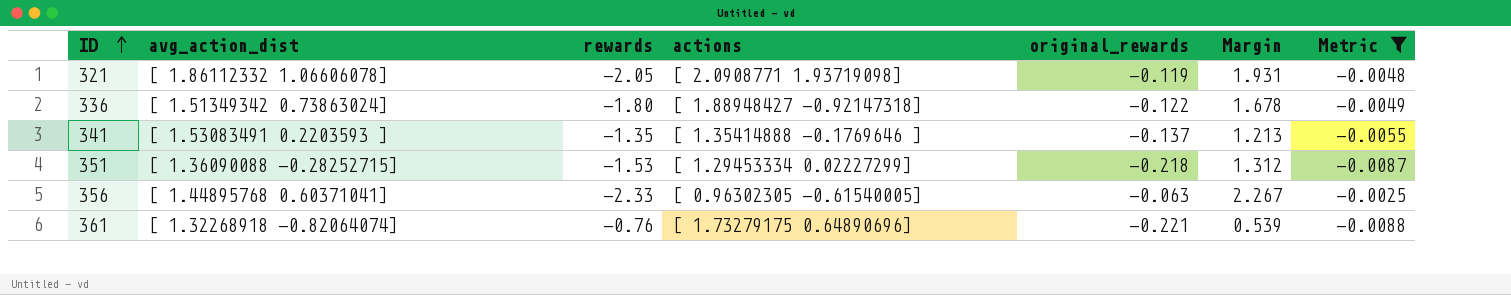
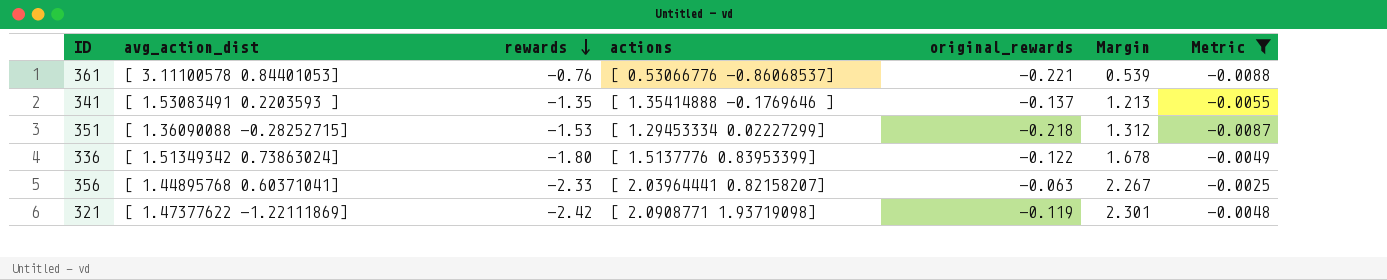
row order: ID ascending -> rewards descending
361 | avg_action_dist: [ 1.32268918 -0.82064074] -> [ 3.11100578 0.84401053]
361 | actions: [ 1.73279175 0.64890696] -> [ 0.53066776 -0.86068537]
336 | actions: [ 1.88948427 -0.92147318] -> [ 1.5137776 0.83953399]
356 | actions: [ 0.96302305 -0.61540005] -> [ 2.03964441 0.82158207]
321 | avg_action_dist: [ 1.86112332 1.06606078] -> [ 1.47377622 -1.22111869]
321 | rewards: -2.05 -> -2.42
321 | Margin: 1.931 -> 2.301

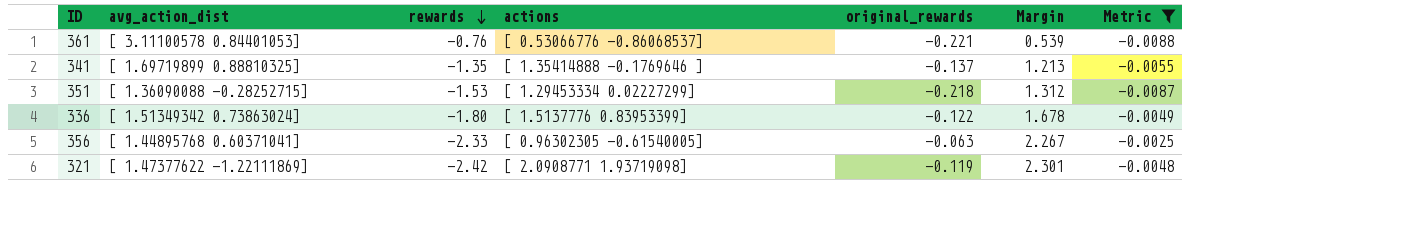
341 | avg_action_dist: [ 1.53083491 0.2203593 ] -> [ 1.69719899 0.88810325]
356 | actions: [ 2.03964441 0.82158207] -> [ 0.96302305 -0.61540005]

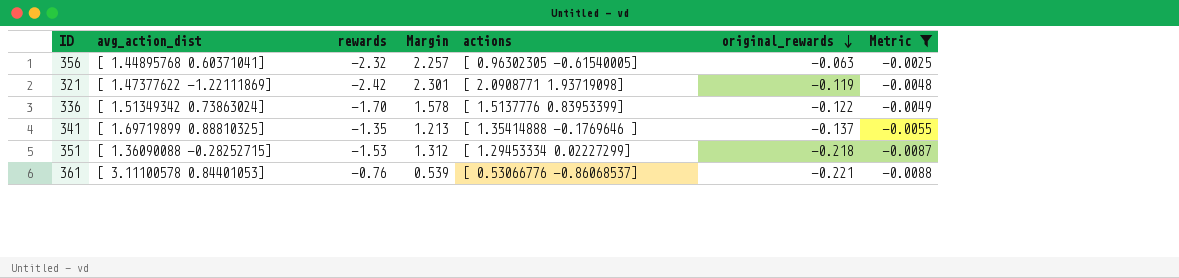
row order: rewards descending -> original_rewards descending
column Margin | position: 6 -> 4
356 | rewards: -2.33 -> -2.32
356 | Margin: 2.267 -> 2.257
336 | rewards: -1.80 -> -1.70
336 | Margin: 1.678 -> 1.578

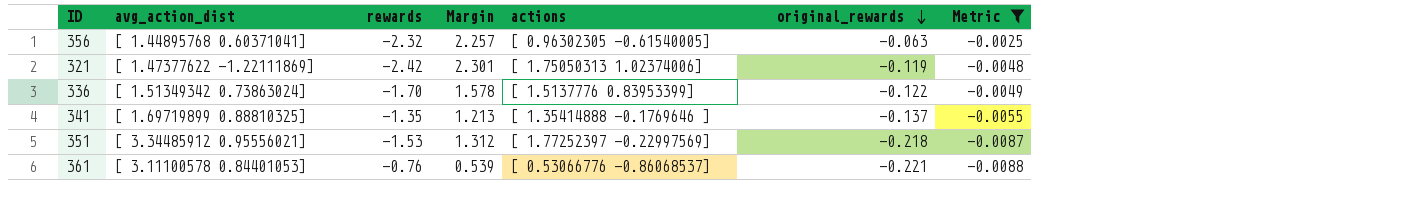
321 | actions: [ 2.0908771 1.93719098] -> [ 1.75050313 1.02374006]
351 | avg_action_dist: [ 1.36090088 -0.28252715] -> [ 3.34485912 0.95556021]
351 | actions: [ 1.29453334 0.02227299] -> [ 1.77252397 -0.22997569]

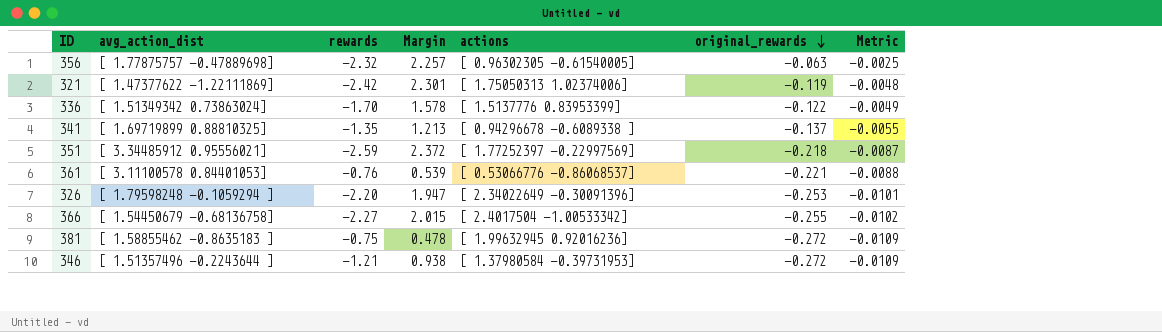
filter: Metric >= -0.0088 -> none
356 | avg_action_dist: [ 1.44895768 0.60371041] -> [ 1.77875757 -0.47889698]
341 | actions: [ 1.35414888 -0.1769646 ] -> [ 0.94296678 -0.6089338 ]
351 | rewards: -1.53 -> -2.59
351 | Margin: 1.312 -> 2.372

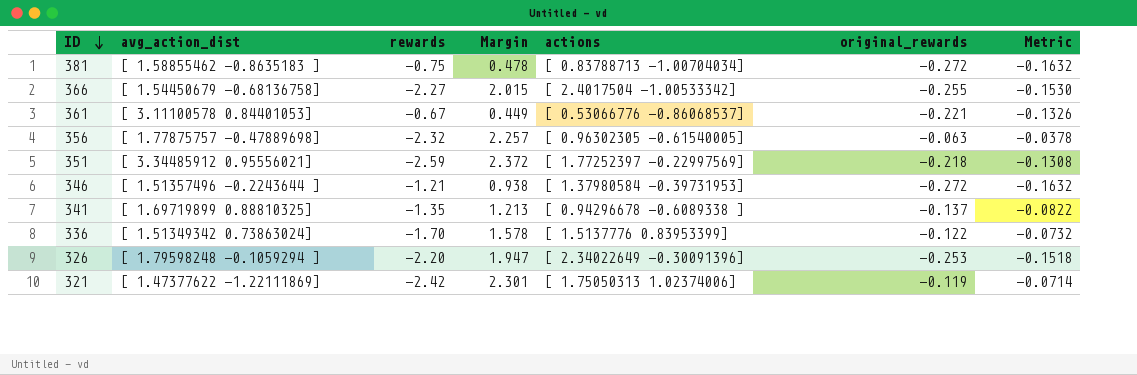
row order: original_rewards descending -> ID descending
column Metric | formula: [original_rewards] * 0.04 -> [original_rewards] * 0.6
381 | actions: [ 1.99632945 0.92016236] -> [ 0.83788713 -1.00704034]
361 | rewards: -0.76 -> -0.67
361 | Margin: 0.539 -> 0.449

